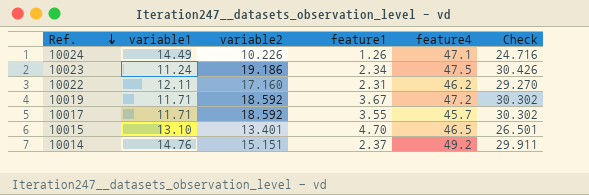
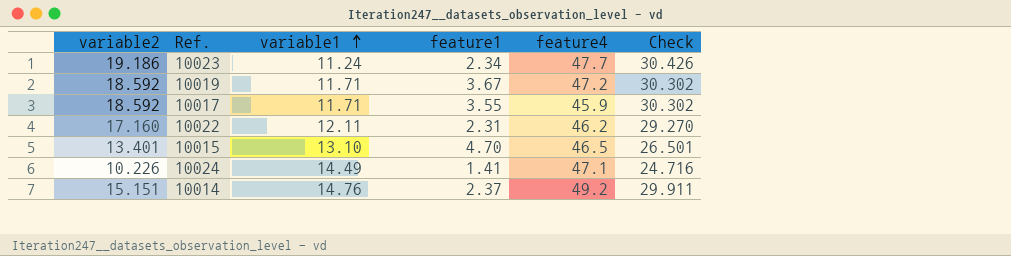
row order: Ref. descending -> variable1 ascending
column variable2 | position: 3 -> 1
10023 | feature4: 47.5 -> 47.7
10017 | feature4: 45.7 -> 45.9
10024 | feature1: 1.26 -> 1.41

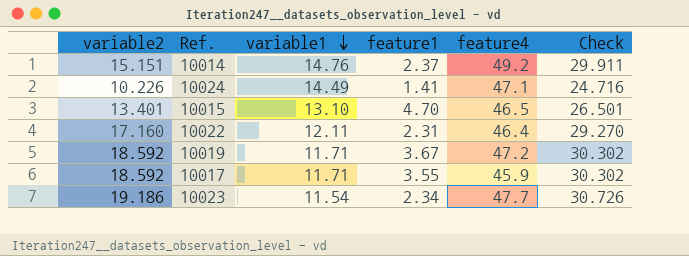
row order: variable1 ascending -> variable1 descending
10022 | feature4: 46.2 -> 46.4
10023 | variable1: 11.24 -> 11.54
10023 | Check: 30.426 -> 30.726

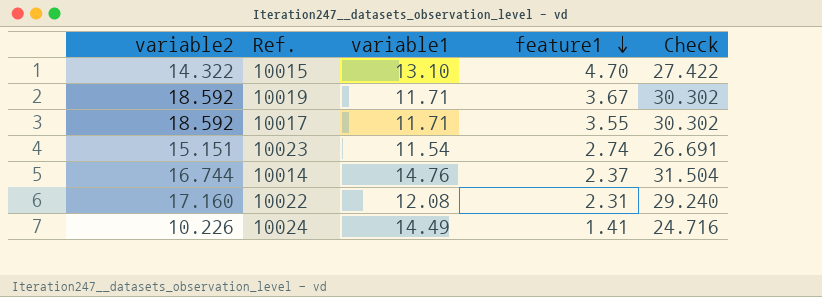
row order: variable1 descending -> feature1 descending
column feature4 | position: 5 -> none
10015 | variable2: 13.401 -> 14.322
10015 | Check: 26.501 -> 27.422
10023 | variable2: 19.186 -> 15.151
10023 | feature1: 2.34 -> 2.74
10023 | Check: 30.726 -> 26.691
10014 | variable2: 15.151 -> 16.744
10014 | Check: 29.911 -> 31.504
10022 | variable1: 12.11 -> 12.08
10022 | Check: 29.270 -> 29.240

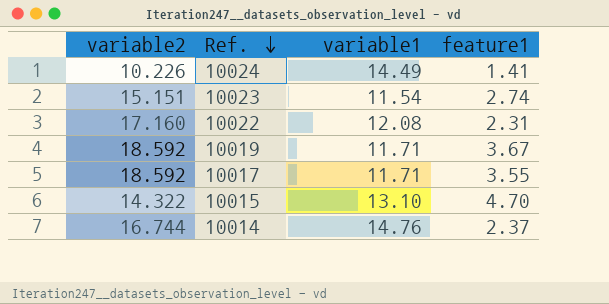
row order: feature1 descending -> Ref. descending
column Check | formula: [variable2] + [variable1] -> none

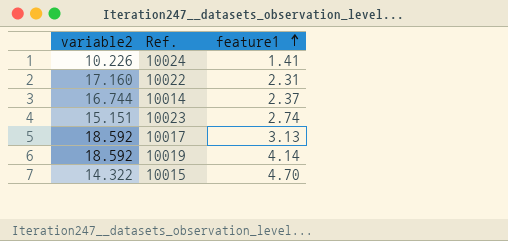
row order: Ref. descending -> feature1 ascending
column variable1 | position: 3 -> none
10017 | feature1: 3.55 -> 3.13
10019 | feature1: 3.67 -> 4.14

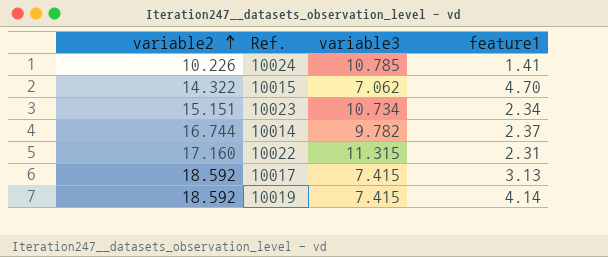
row order: feature1 ascending -> variable2 ascending
column variable3 | position: none -> 3
10023 | feature1: 2.74 -> 2.34

